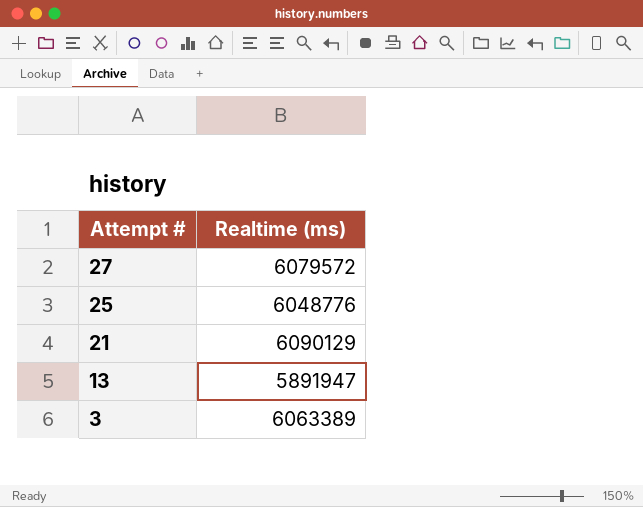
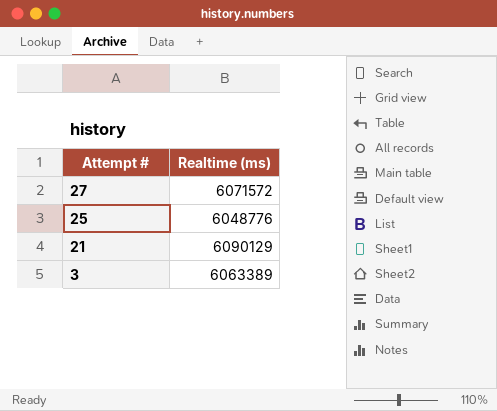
row 13: 5891947 -> none
27 | Realtime (ms): 6079572 -> 6071572

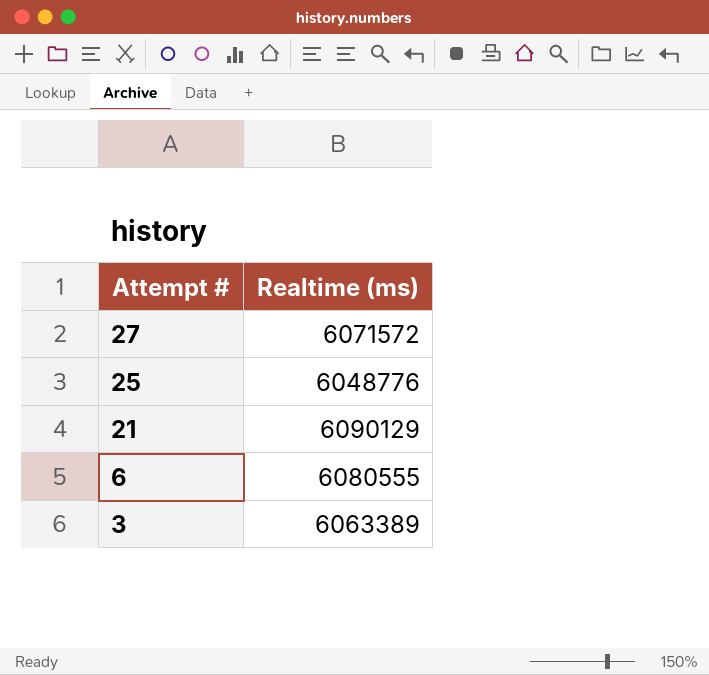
row 6: none -> 6080555

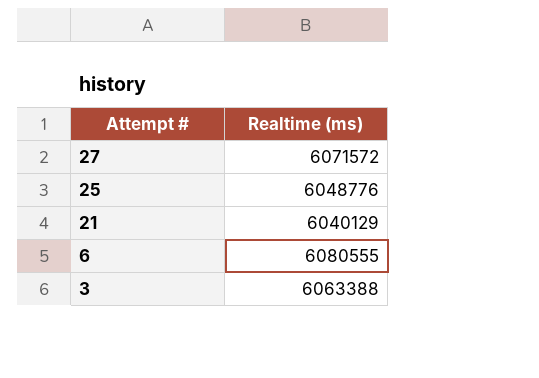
21 | Realtime (ms): 6090129 -> 6040129
3 | Realtime (ms): 6063389 -> 6063388

